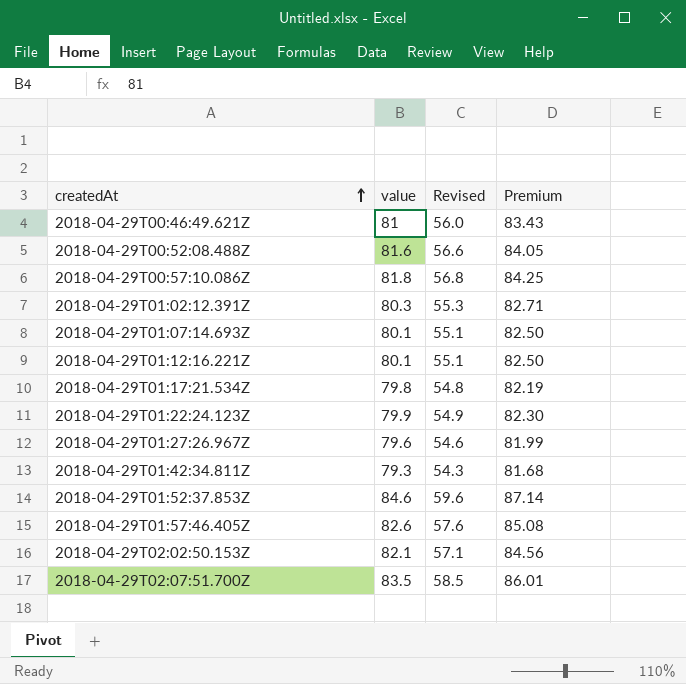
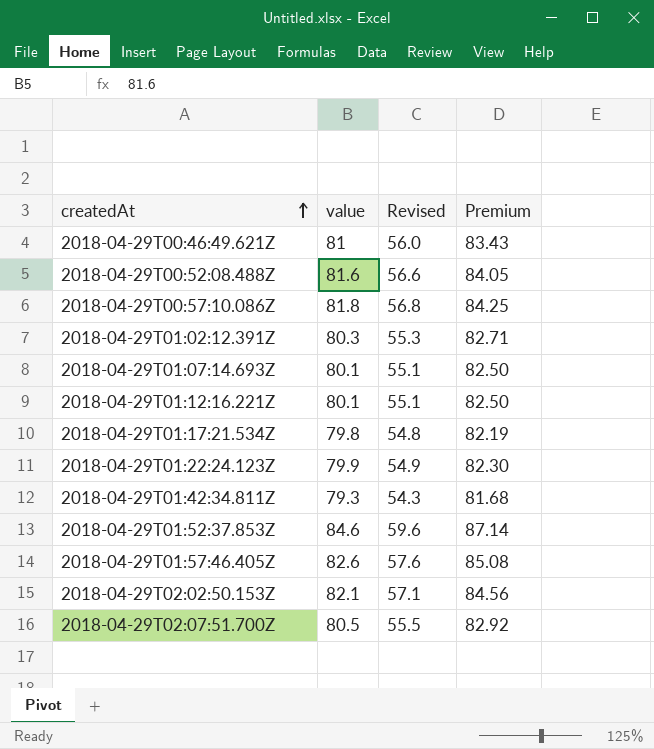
row 2018-04-29T01:27:26.967Z: 79.6 | 54.6 | 81.99 -> none
2018-04-29T02:07:51.700Z | value: 83.5 -> 80.5
2018-04-29T02:07:51.700Z | Revised: 58.5 -> 55.5
2018-04-29T02:07:51.700Z | Premium: 86.01 -> 82.92

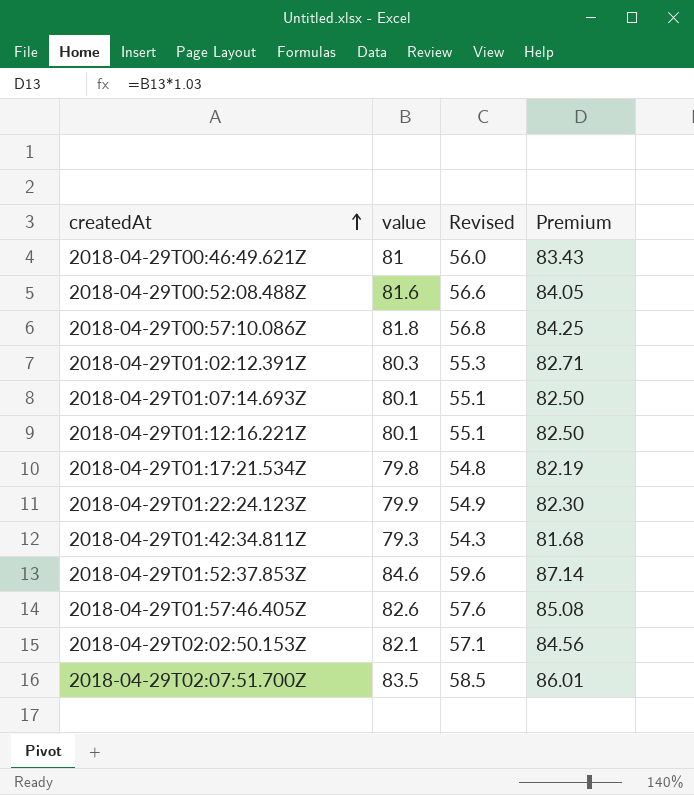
2018-04-29T02:07:51.700Z | value: 80.5 -> 83.5
2018-04-29T02:07:51.700Z | Revised: 55.5 -> 58.5
2018-04-29T02:07:51.700Z | Premium: 82.92 -> 86.01

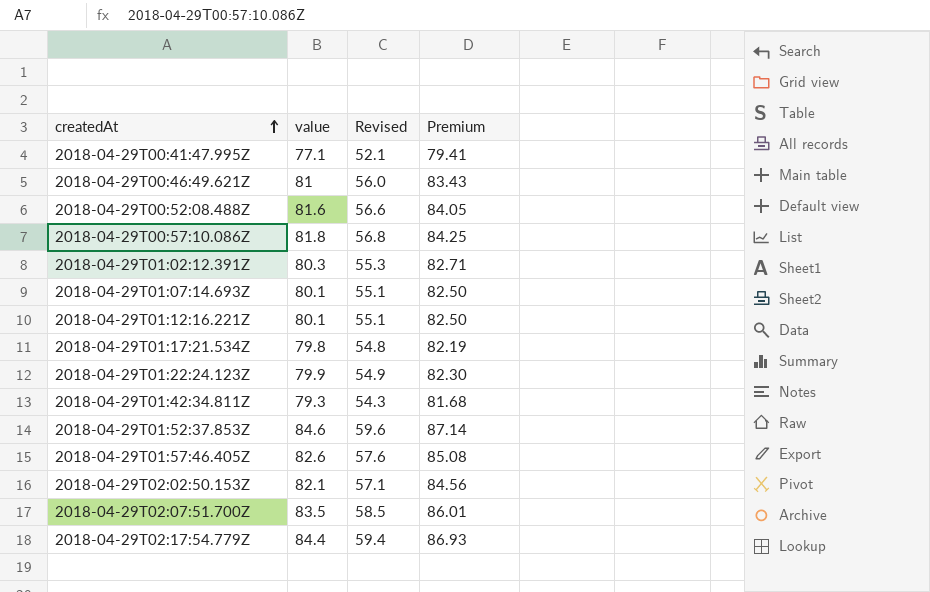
row 2018-04-29T00:41:47.995Z: none -> 77.1 | 52.1 | 79.41
row 2018-04-29T02:17:54.779Z: none -> 84.4 | 59.4 | 86.93

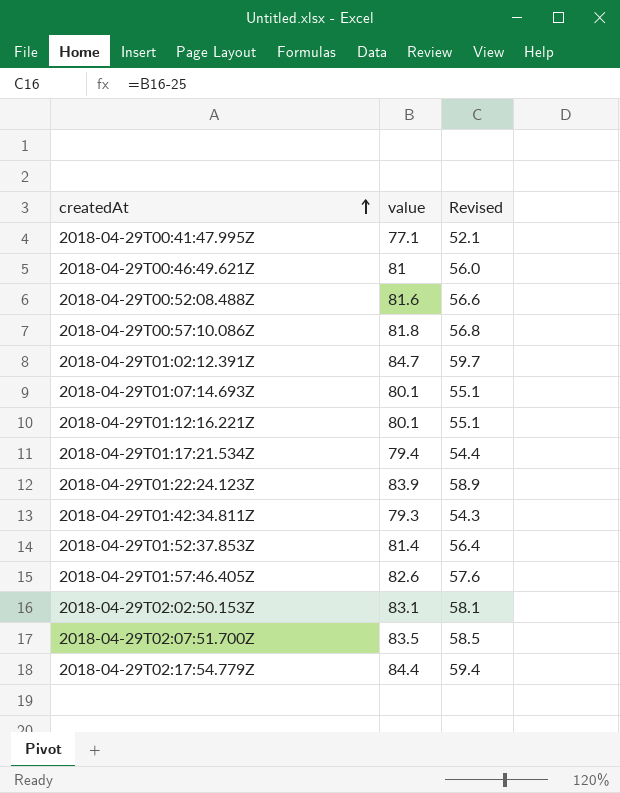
column Premium | formula: [value] * 1.03 -> none
2018-04-29T01:02:12.391Z | value: 80.3 -> 84.7
2018-04-29T01:02:12.391Z | Revised: 55.3 -> 59.7
2018-04-29T01:17:21.534Z | value: 79.8 -> 79.4
2018-04-29T01:17:21.534Z | Revised: 54.8 -> 54.4
2018-04-29T01:22:24.123Z | value: 79.9 -> 83.9
2018-04-29T01:22:24.123Z | Revised: 54.9 -> 58.9
2018-04-29T01:52:37.853Z | value: 84.6 -> 81.4
2018-04-29T01:52:37.853Z | Revised: 59.6 -> 56.4
2018-04-29T02:02:50.153Z | value: 82.1 -> 83.1
2018-04-29T02:02:50.153Z | Revised: 57.1 -> 58.1

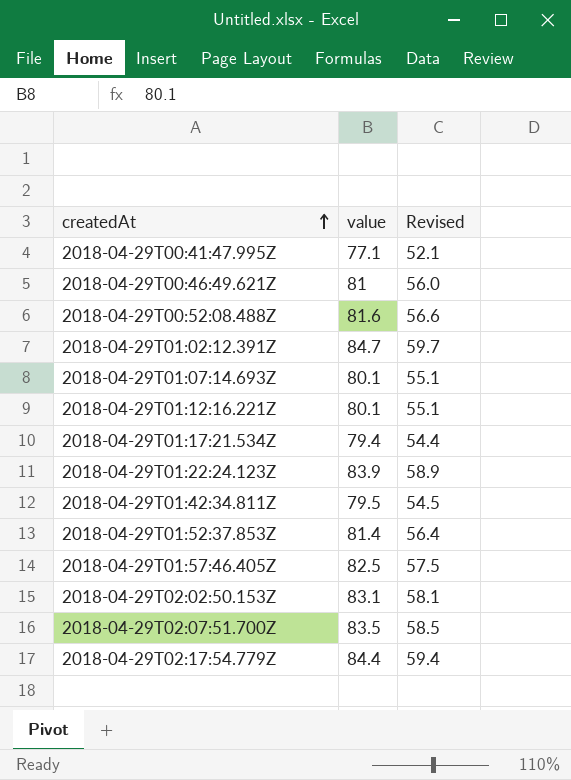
row 2018-04-29T00:57:10.086Z: 81.8 | 56.8 -> none
2018-04-29T01:42:34.811Z | value: 79.3 -> 79.5
2018-04-29T01:42:34.811Z | Revised: 54.3 -> 54.5
2018-04-29T01:57:46.405Z | value: 82.6 -> 82.5
2018-04-29T01:57:46.405Z | Revised: 57.6 -> 57.5

